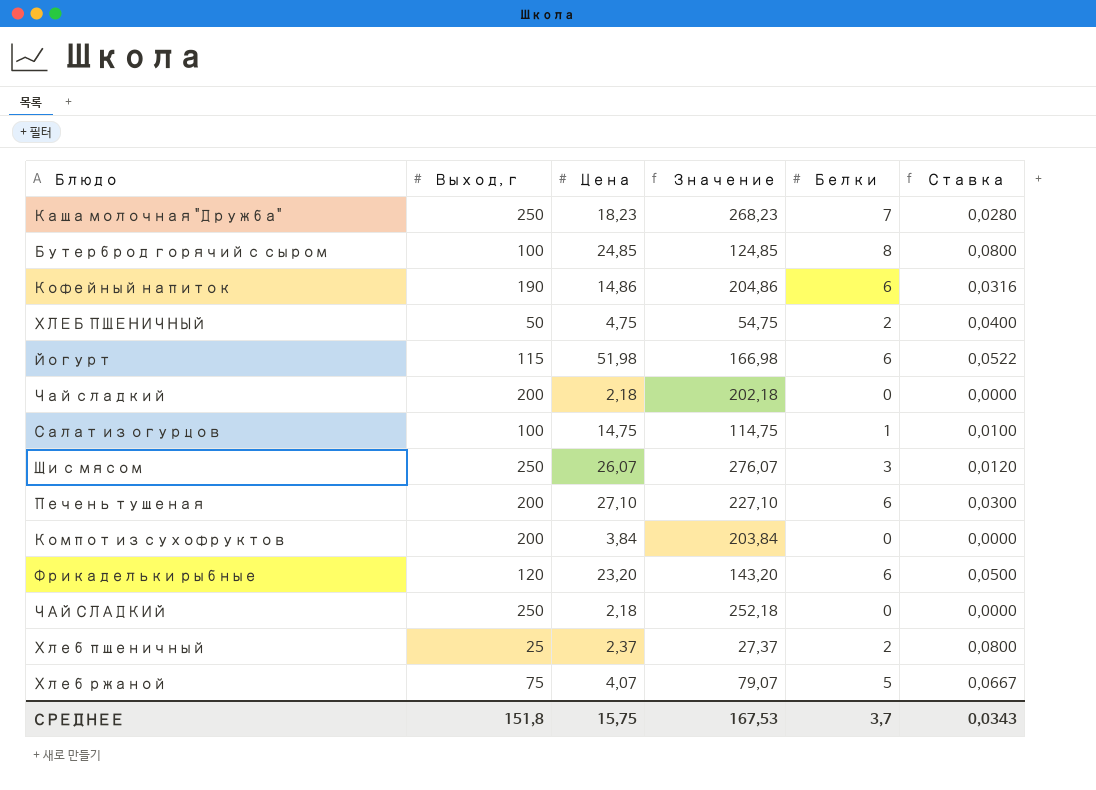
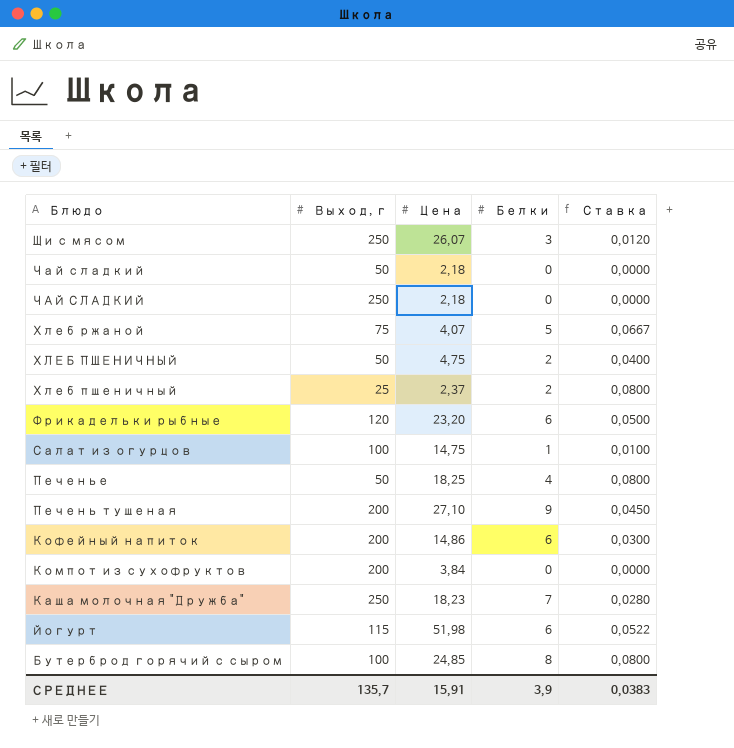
row order: none -> Блюдо descending
column Значение | formula: [Выход, г] + [Цена] -> none
Чай сладкий | Выход, г: 200 -> 50
row Печенье: none -> 50 | 18,25 | 4 | 0,0800
Печень тушеная | Белки: 6 -> 9
Печень тушеная | Ставка: 0,0300 -> 0,0450
Кофейный напиток | Выход, г: 190 -> 200
Кофейный напиток | Ставка: 0,0316 -> 0,0300
СРЕДНЕЕ | Выход, г: 151,8 -> 135,7
СРЕДНЕЕ | Цена: 15,75 -> 15,91
СРЕДНЕЕ | Белки: 3,7 -> 3,9
СРЕДНЕЕ | Ставка: 0,0343 -> 0,0383

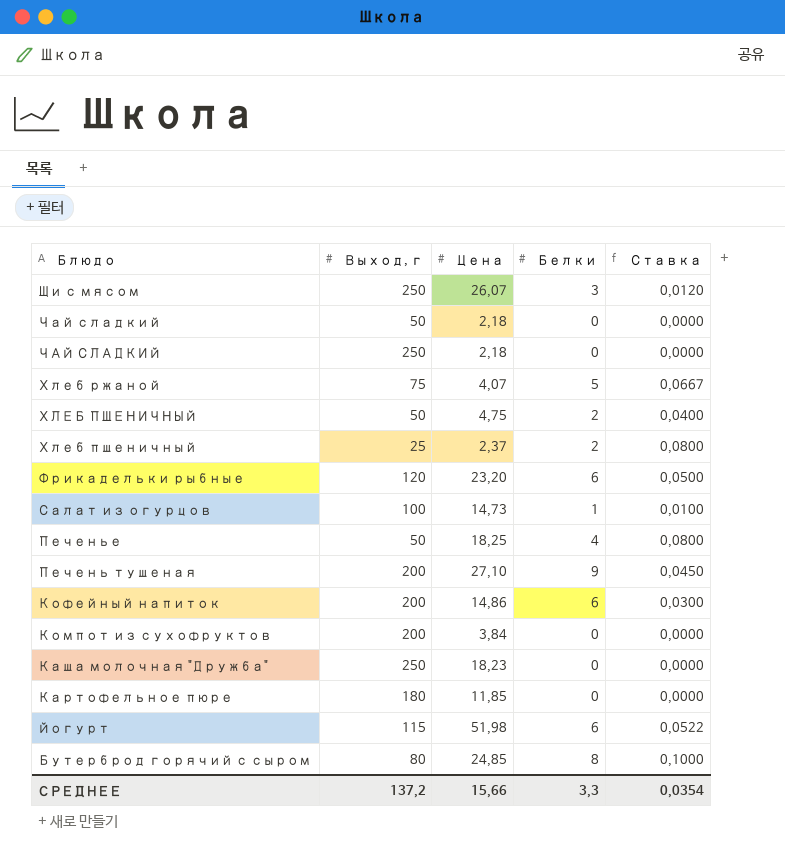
Салат из огурцов | Цена: 14,75 -> 14,73
Каша молочная "Дружба" | Белки: 7 -> 0
Каша молочная "Дружба" | Ставка: 0,0280 -> 0,0000
row Картофельное пюре: none -> 180 | 11,85 | 0 | 0,0000
Бутерброд горячий с сыром | Выход, г: 100 -> 80
Бутерброд горячий с сыром | Ставка: 0,0800 -> 0,1000
СРЕДНЕЕ | Выход, г: 135,7 -> 137,2
СРЕДНЕЕ | Цена: 15,91 -> 15,66
СРЕДНЕЕ | Белки: 3,9 -> 3,3
СРЕДНЕЕ | Ставка: 0,0383 -> 0,0354

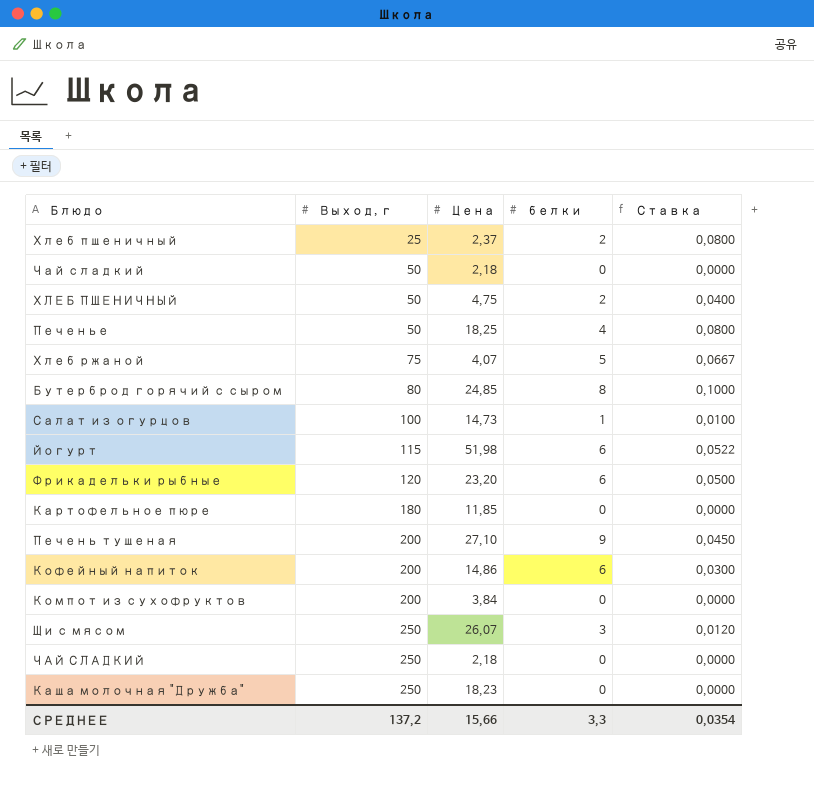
row order: Блюдо descending -> Выход, г ascending
column name: Белки -> белки

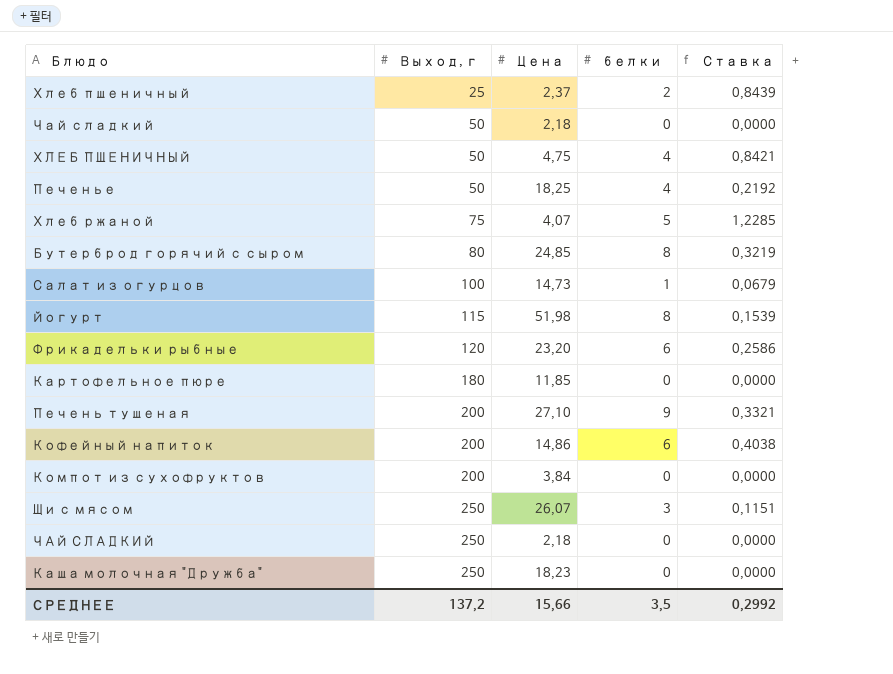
column Ставка | formula: [белки] / [Выход, г] -> [белки] / [Цена]
ХЛЕБ ПШЕНИЧНЫЙ | белки: 2 -> 4
Йогурт | белки: 6 -> 8
СРЕДНЕЕ | белки: 3,3 -> 3,5
СРЕДНЕЕ | Ставка: 0,0354 -> 0,2992

